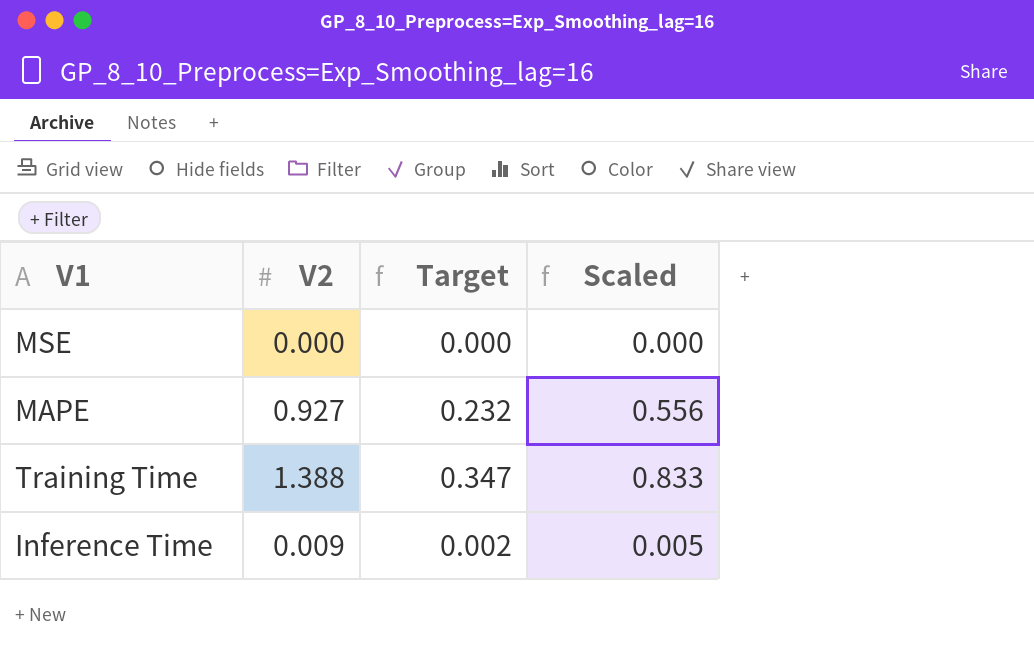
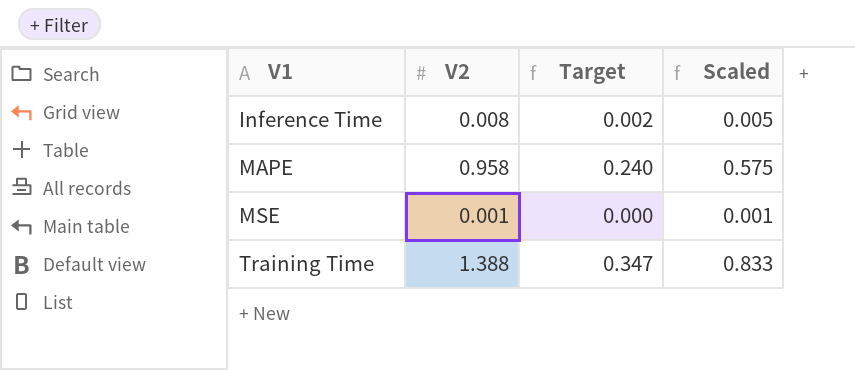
row order: none -> V1 ascending
Inference Time | V2: 0.009 -> 0.008
MAPE | V2: 0.927 -> 0.958
MAPE | Target: 0.232 -> 0.240
MAPE | Scaled: 0.556 -> 0.575
MSE | V2: 0.000 -> 0.001
MSE | Scaled: 0.000 -> 0.001

